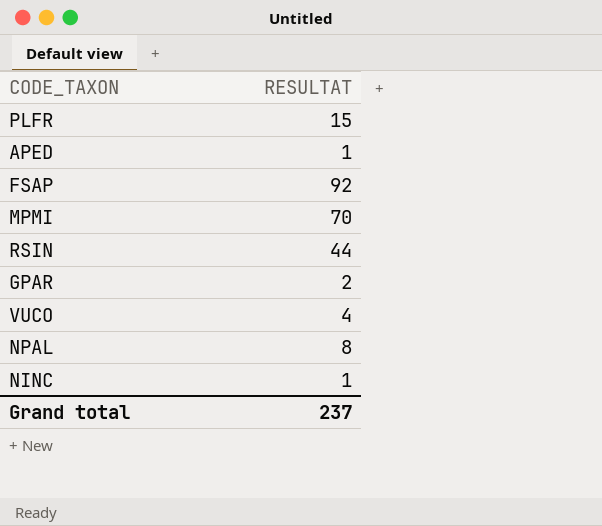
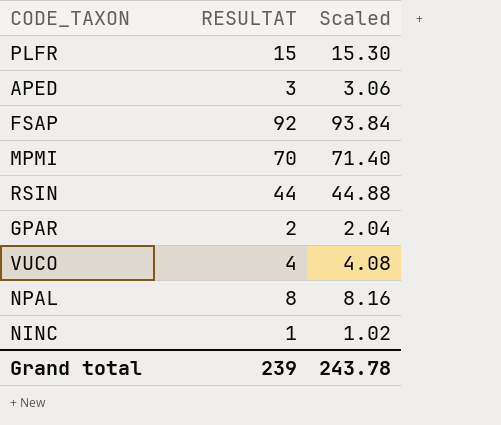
column Scaled | formula: none -> [RESULTAT] * 1.02
APED | RESULTAT: 1 -> 3
Grand total | RESULTAT: 237 -> 239

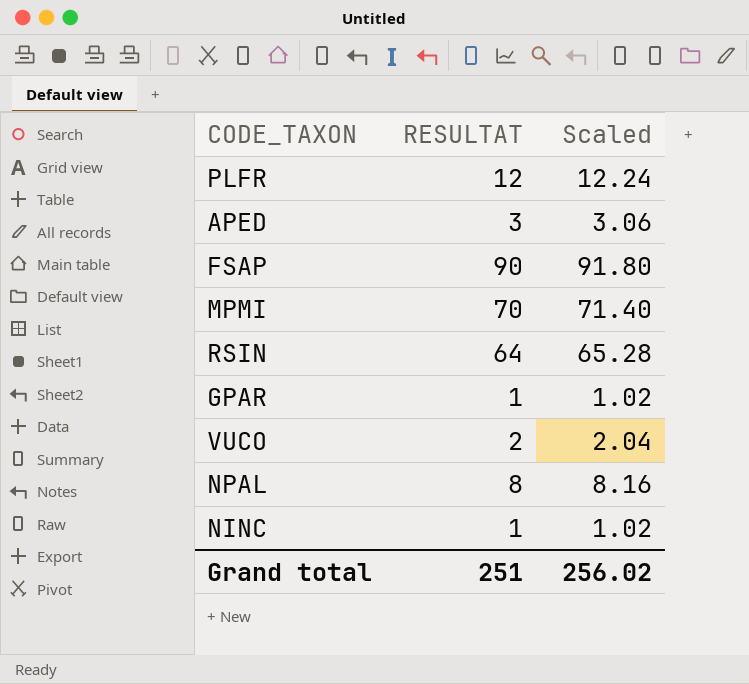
PLFR | RESULTAT: 15 -> 12
PLFR | Scaled: 15.30 -> 12.24
FSAP | RESULTAT: 92 -> 90
FSAP | Scaled: 93.84 -> 91.80
RSIN | RESULTAT: 44 -> 64
RSIN | Scaled: 44.88 -> 65.28
GPAR | RESULTAT: 2 -> 1
GPAR | Scaled: 2.04 -> 1.02
VUCO | RESULTAT: 4 -> 2
VUCO | Scaled: 4.08 -> 2.04
Grand total | RESULTAT: 239 -> 251
Grand total | Scaled: 243.78 -> 256.02

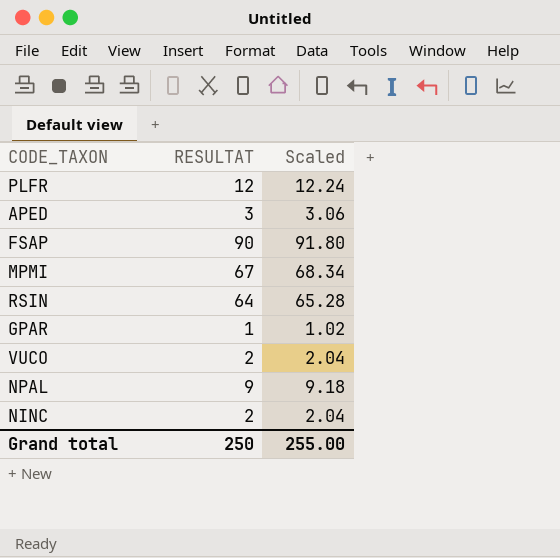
MPMI | RESULTAT: 70 -> 67
MPMI | Scaled: 71.40 -> 68.34
NPAL | RESULTAT: 8 -> 9
NPAL | Scaled: 8.16 -> 9.18
NINC | RESULTAT: 1 -> 2
NINC | Scaled: 1.02 -> 2.04
Grand total | RESULTAT: 251 -> 250
Grand total | Scaled: 256.02 -> 255.00

